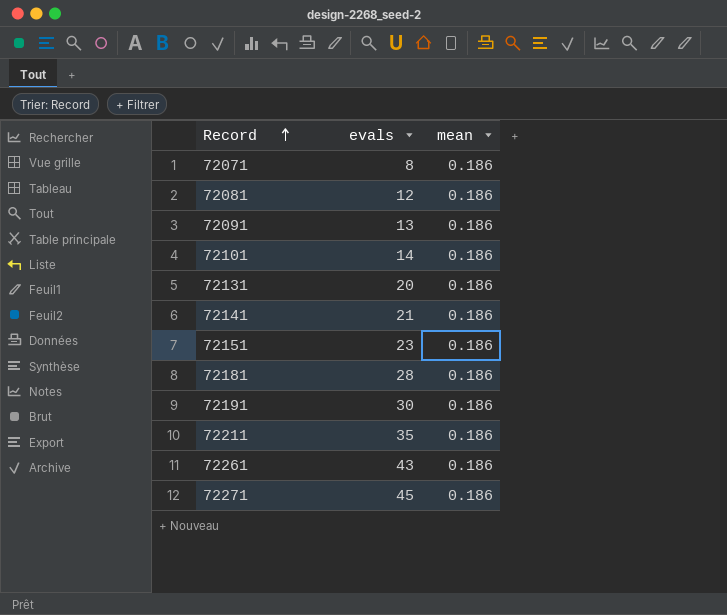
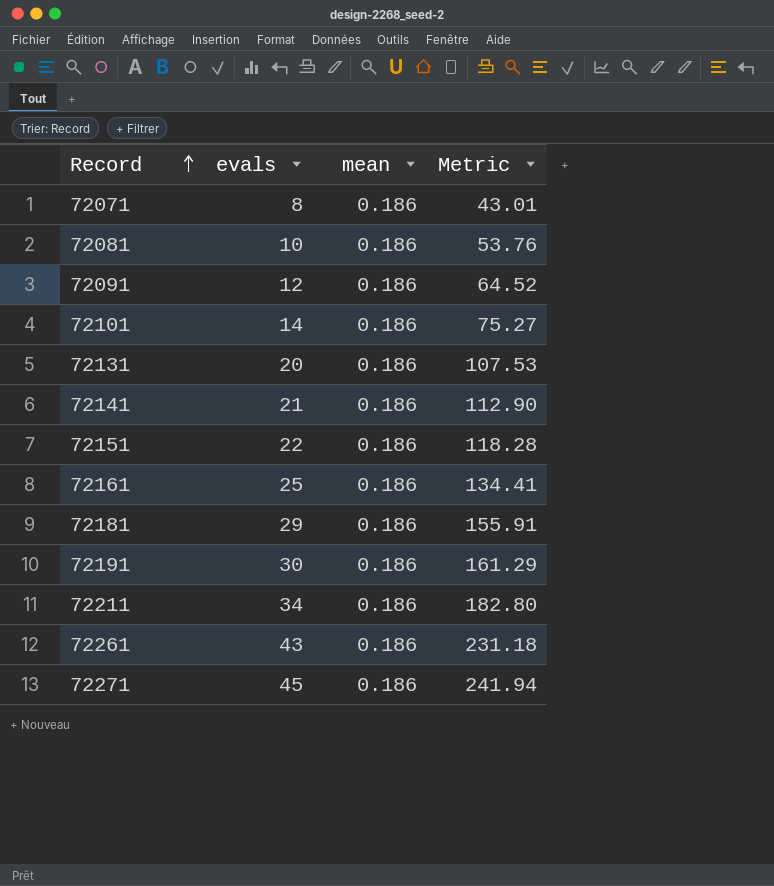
column Metric | formula: none -> [evals] / [mean]
72081 | evals: 12 -> 10
72091 | evals: 13 -> 12
72151 | evals: 23 -> 22
row 72161: none -> 25 | 0.186 | 134.41
72181 | evals: 28 -> 29
72211 | evals: 35 -> 34

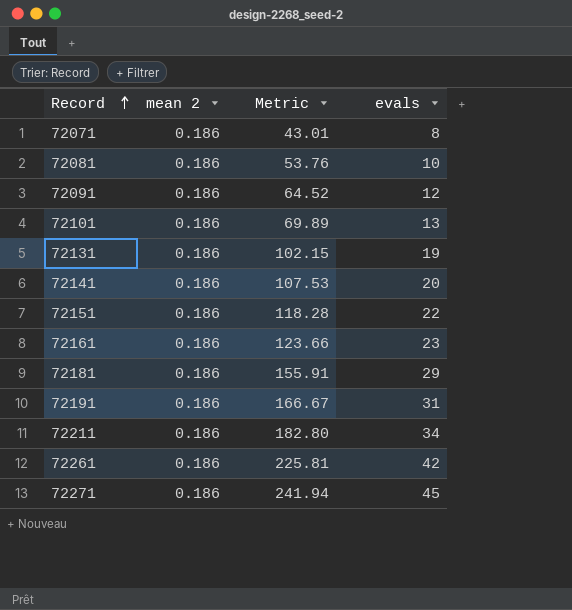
column name: mean -> mean 2
column evals | position: 2 -> 4
72101 | Metric: 75.27 -> 69.89
72101 | evals: 14 -> 13
72131 | Metric: 107.53 -> 102.15
72131 | evals: 20 -> 19
72141 | Metric: 112.90 -> 107.53
72141 | evals: 21 -> 20
72161 | Metric: 134.41 -> 123.66
72161 | evals: 25 -> 23
72191 | Metric: 161.29 -> 166.67
72191 | evals: 30 -> 31
72261 | Metric: 231.18 -> 225.81
72261 | evals: 43 -> 42

